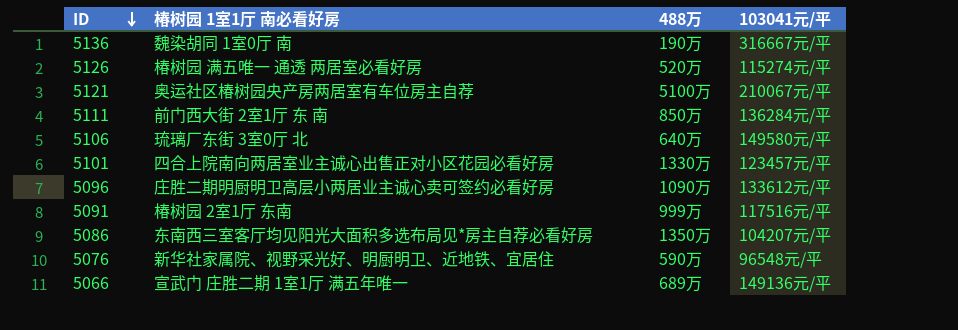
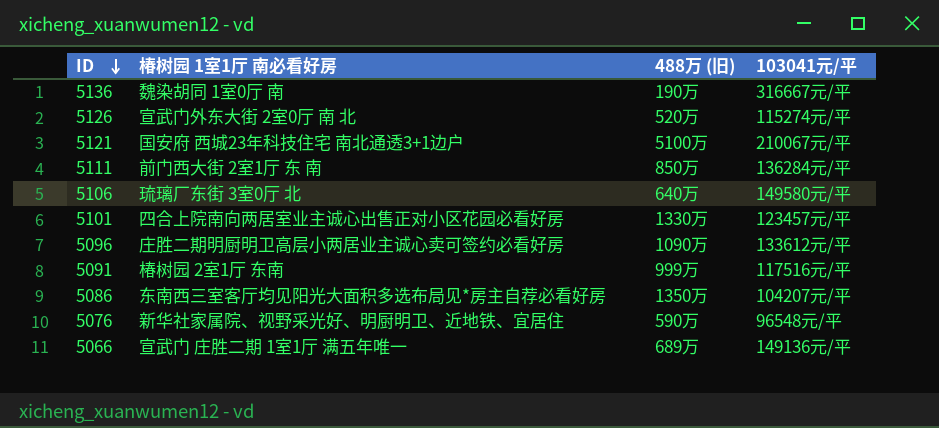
column name: 488万 -> 488万 (旧)
5126 | 椿树园 1室1厅 南必看好房: 椿树园 满五唯一 通透 两居室必看好房 -> 宣武门外东大街 2室0厅 南 北
5121 | 椿树园 1室1厅 南必看好房: 奥运社区椿树园央产房两居室有车位房主自荐 -> 国安府 西城23年科技住宅 南北通透3+1边户

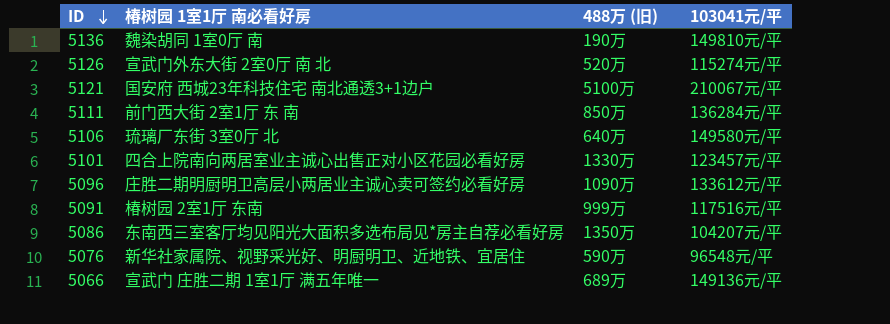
5136 | 103041元/平: 316667元/平 -> 149810元/平

